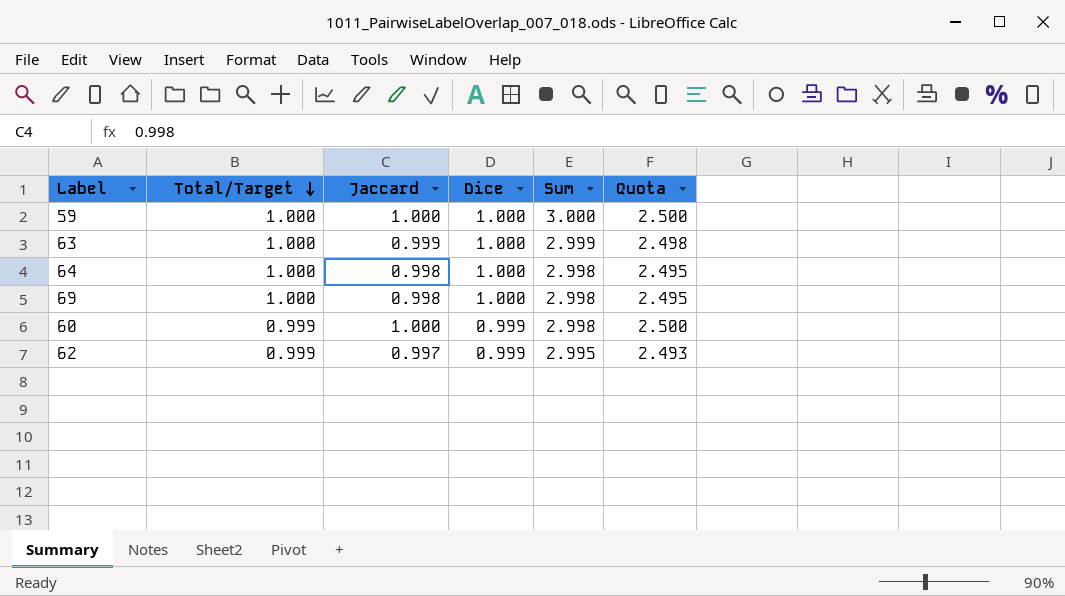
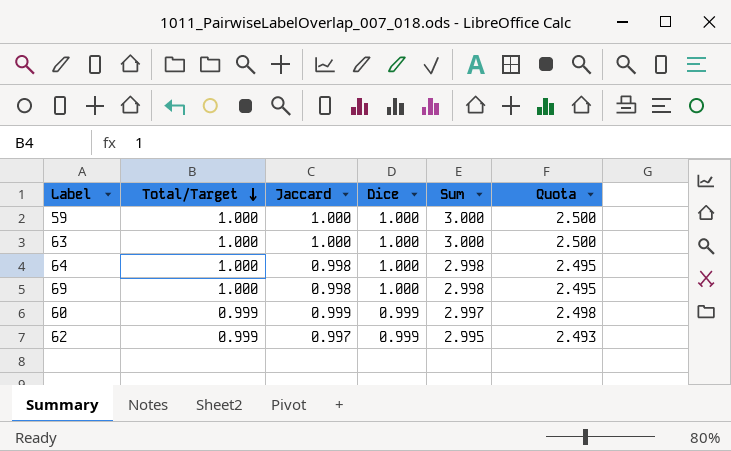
63 | Jaccard: 0.999 -> 1.000
63 | Sum: 2.999 -> 3.000
63 | Quota: 2.498 -> 2.500
60 | Jaccard: 1.000 -> 0.999
60 | Sum: 2.998 -> 2.997
60 | Quota: 2.500 -> 2.498

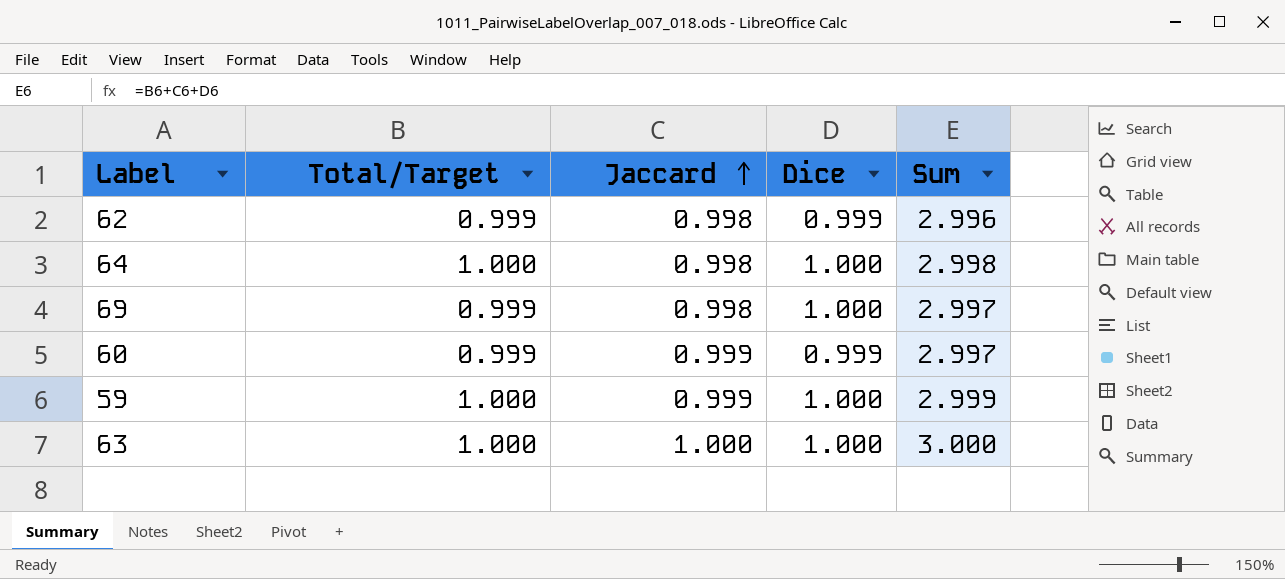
row order: Total/Target descending -> Jaccard ascending
column Quota | formula: [Jaccard] * 2.5 -> none
62 | Jaccard: 0.997 -> 0.998
62 | Sum: 2.995 -> 2.996
69 | Total/Target: 1.000 -> 0.999
69 | Sum: 2.998 -> 2.997
59 | Jaccard: 1.000 -> 0.999
59 | Sum: 3.000 -> 2.999

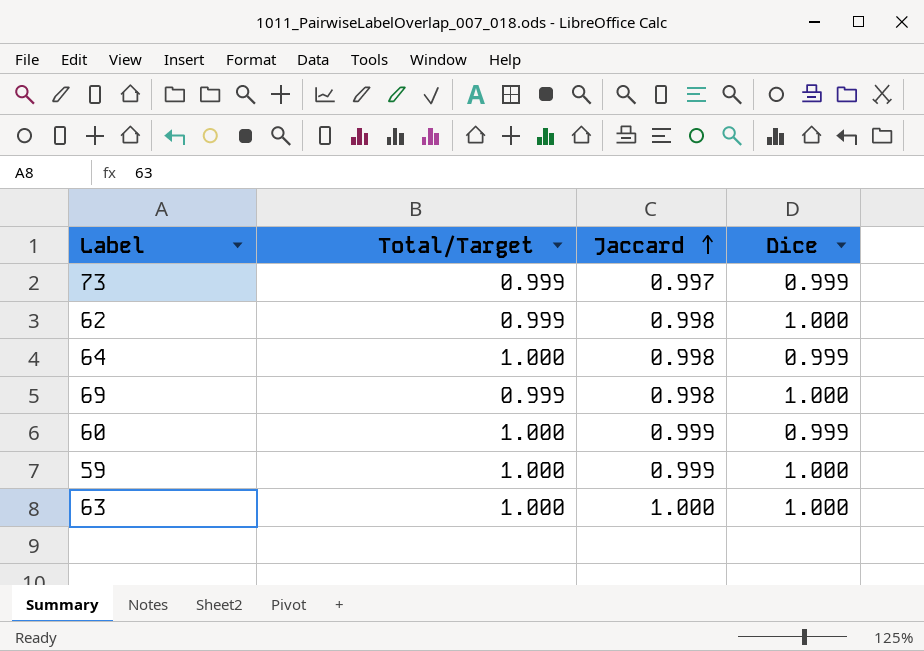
column Sum | formula: [Total/Target] + [Jaccard] + [Dice] -> none
row 73: none -> 0.999 | 0.997 | 0.999
62 | Dice: 0.999 -> 1.000
64 | Dice: 1.000 -> 0.999
60 | Total/Target: 0.999 -> 1.000

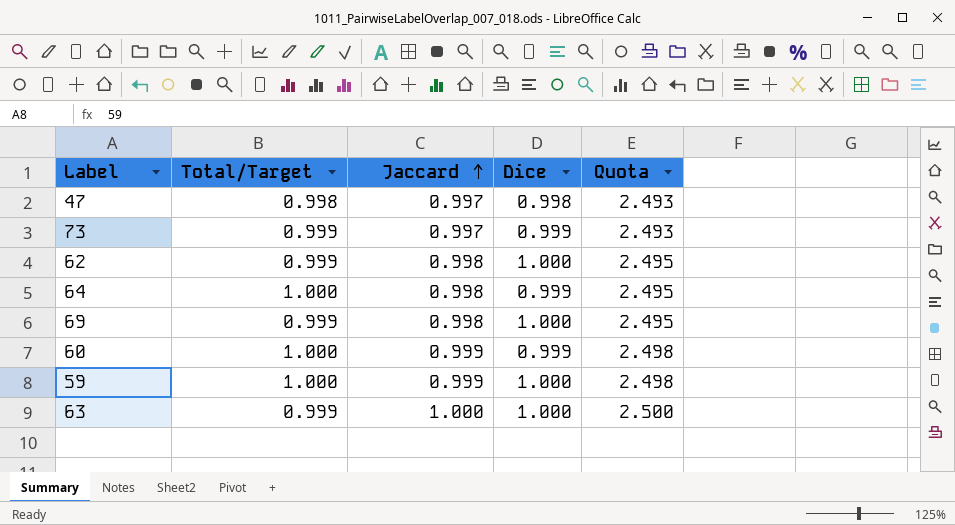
column Quota | formula: none -> [Jaccard] * 2.5
row 47: none -> 0.998 | 0.997 | 0.998 | 2.493
63 | Total/Target: 1.000 -> 0.999

